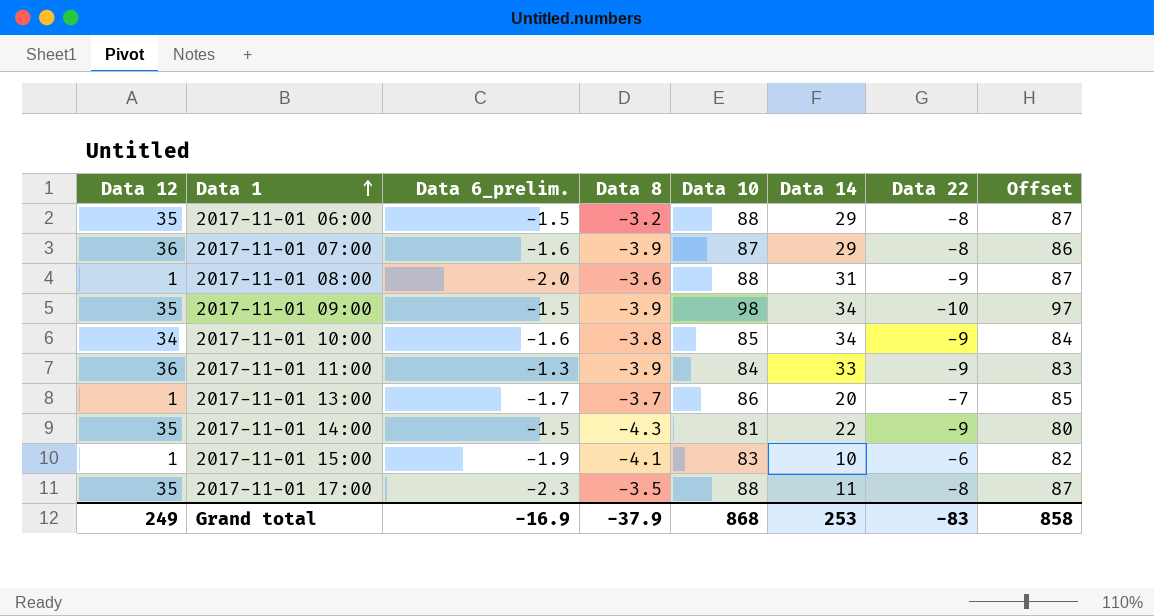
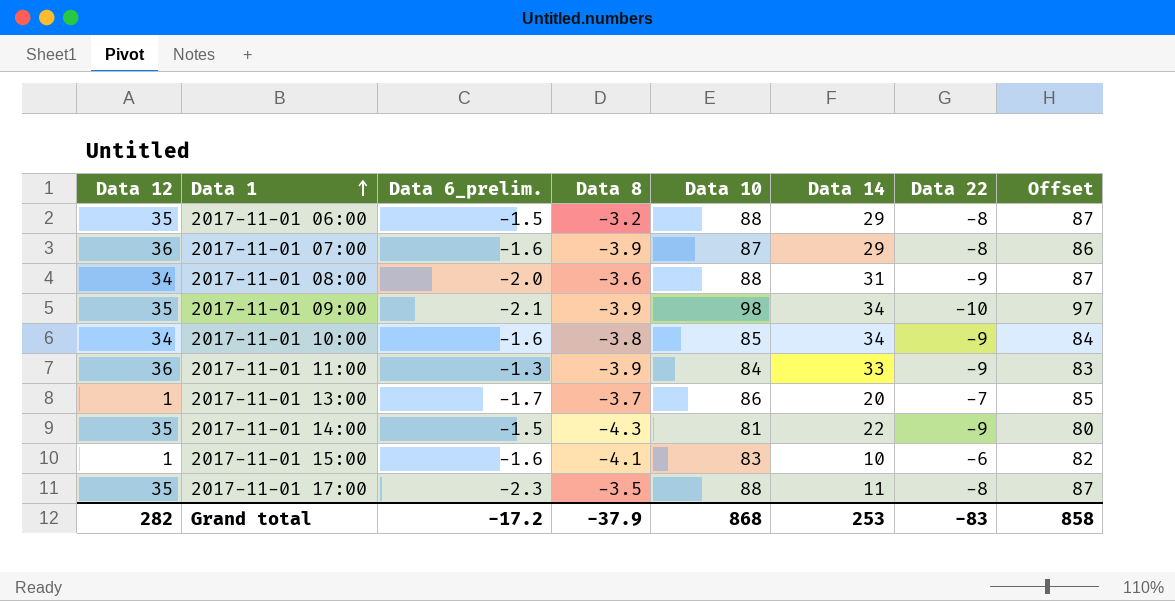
2017-11-01 08:00 | Data 12: 1 -> 34
2017-11-01 09:00 | Data 6_prelim.: -1.5 -> -2.1
2017-11-01 15:00 | Data 6_prelim.: -1.9 -> -1.6
Grand total | Data 12: 249 -> 282
Grand total | Data 6_prelim.: -16.9 -> -17.2

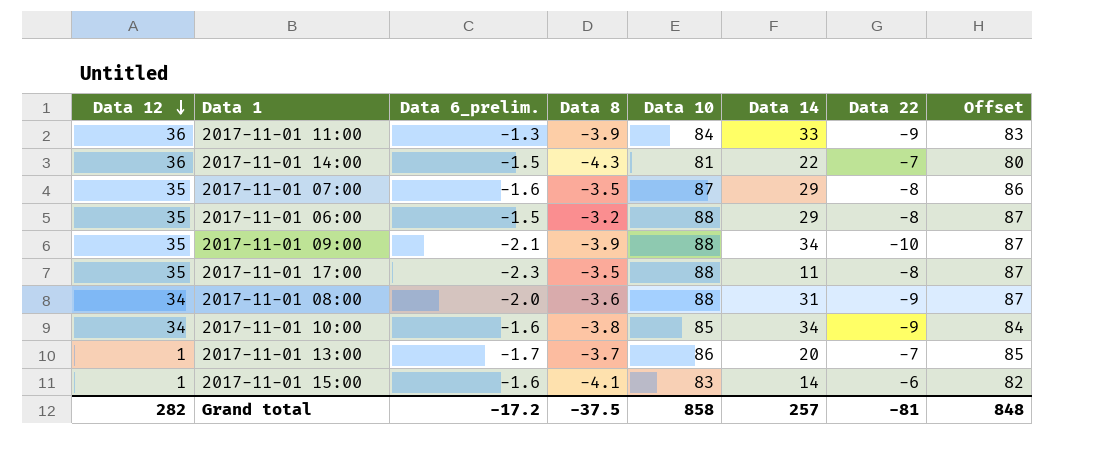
row order: Data 1 ascending -> Data 12 descending
2017-11-01 14:00 | Data 12: 35 -> 36
2017-11-01 14:00 | Data 22: -9 -> -7
2017-11-01 07:00 | Data 12: 36 -> 35
2017-11-01 07:00 | Data 8: -3.9 -> -3.5
2017-11-01 09:00 | Data 10: 98 -> 88
2017-11-01 09:00 | Offset: 97 -> 87
2017-11-01 15:00 | Data 14: 10 -> 14
Grand total | Data 8: -37.9 -> -37.5
Grand total | Data 10: 868 -> 858
Grand total | Data 14: 253 -> 257
Grand total | Data 22: -83 -> -81
Grand total | Offset: 858 -> 848

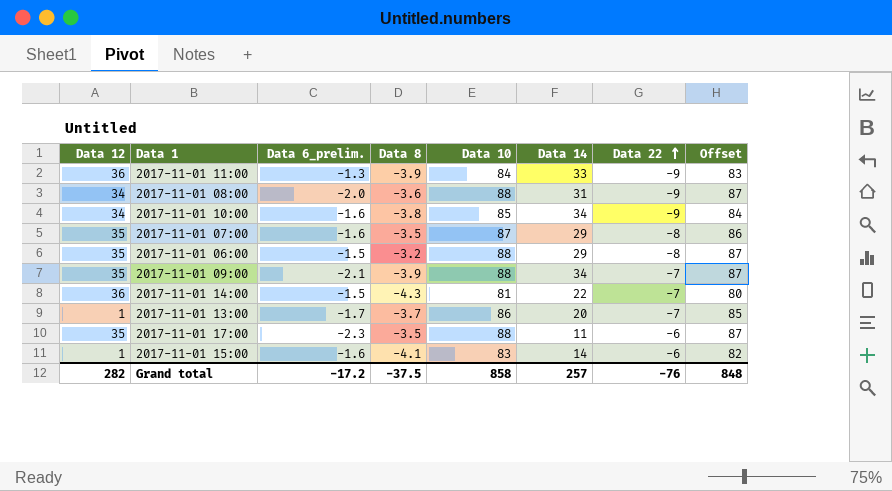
row order: Data 12 descending -> Data 22 ascending
2017-11-01 09:00 | Data 22: -10 -> -7
2017-11-01 17:00 | Data 22: -8 -> -6
Grand total | Data 22: -81 -> -76

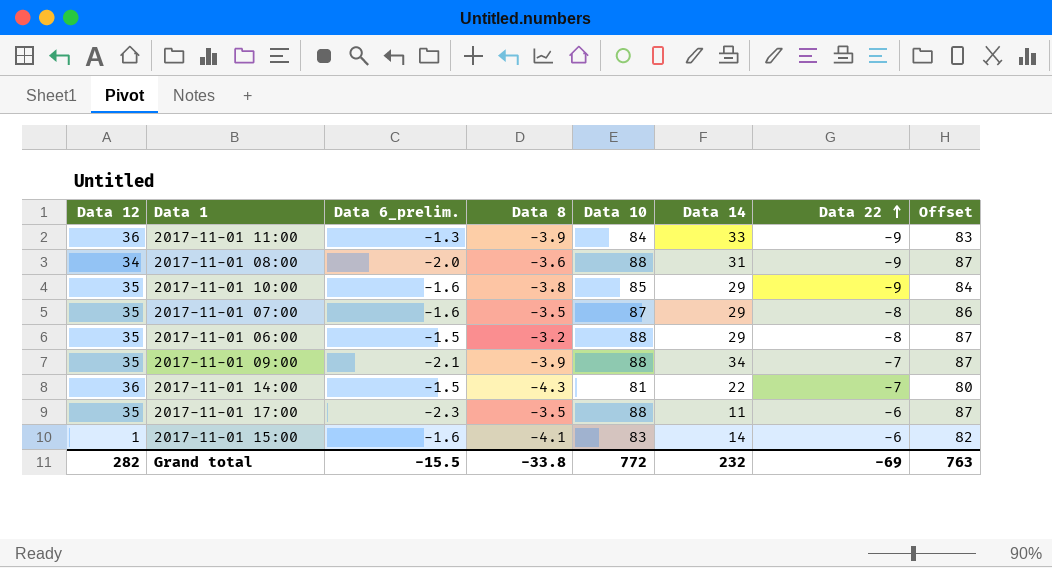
row 2017-11-01 13:00: 1 | -1.7 | -3.7 | 86 | 20 | -7 | 85 -> none
2017-11-01 10:00 | Data 12: 34 -> 35
2017-11-01 10:00 | Data 14: 34 -> 29
Grand total | Data 6_prelim.: -17.2 -> -15.5
Grand total | Data 8: -37.5 -> -33.8
Grand total | Data 10: 858 -> 772
Grand total | Data 14: 257 -> 232
Grand total | Data 22: -76 -> -69
Grand total | Offset: 848 -> 763

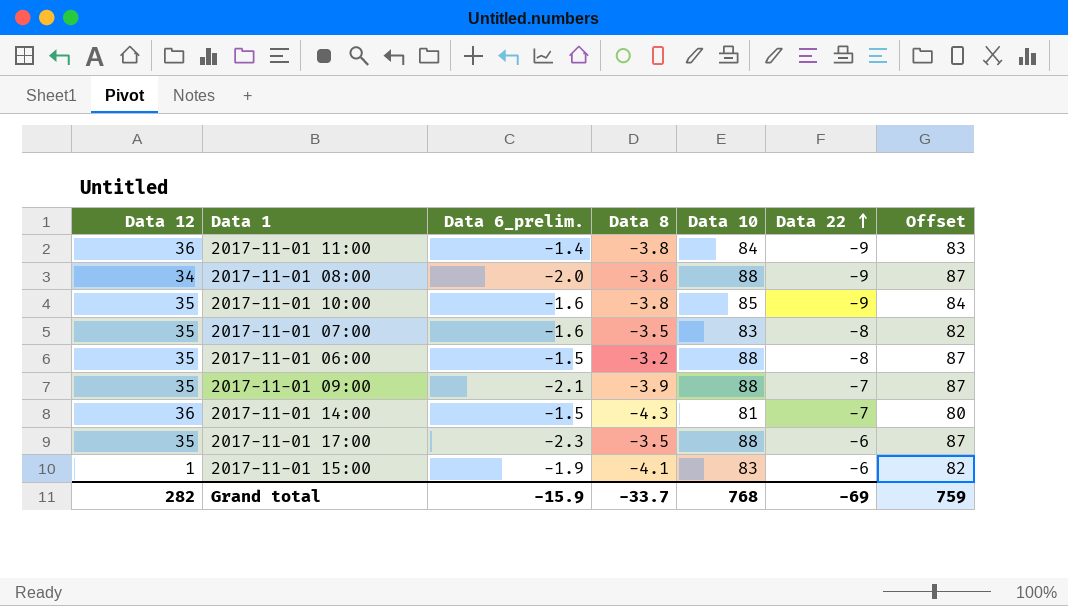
column Data 14 | position: 6 -> none
2017-11-01 11:00 | Data 6_prelim.: -1.3 -> -1.4
2017-11-01 11:00 | Data 8: -3.9 -> -3.8
2017-11-01 07:00 | Data 10: 87 -> 83
2017-11-01 07:00 | Offset: 86 -> 82
2017-11-01 15:00 | Data 6_prelim.: -1.6 -> -1.9
Grand total | Data 6_prelim.: -15.5 -> -15.9
Grand total | Data 8: -33.8 -> -33.7
Grand total | Data 10: 772 -> 768
Grand total | Offset: 763 -> 759

